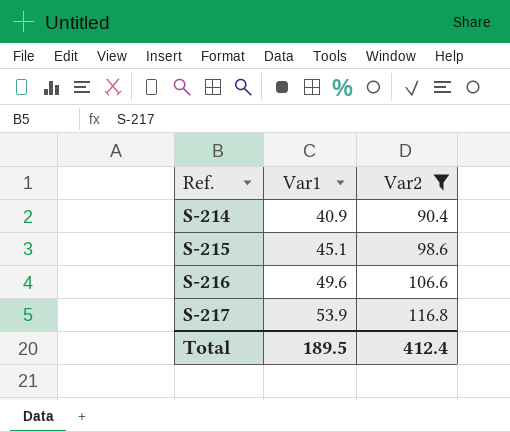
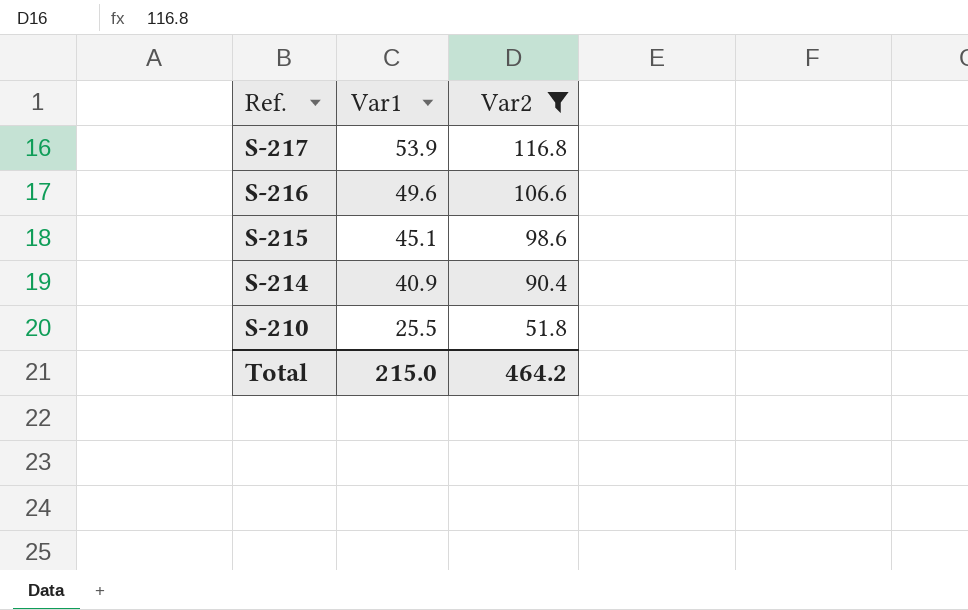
row order: Ref. ascending -> Ref. descending
row S-210: none -> 25.5 | 51.8
Total | Var1: 189.5 -> 215.0
Total | Var2: 412.4 -> 464.2

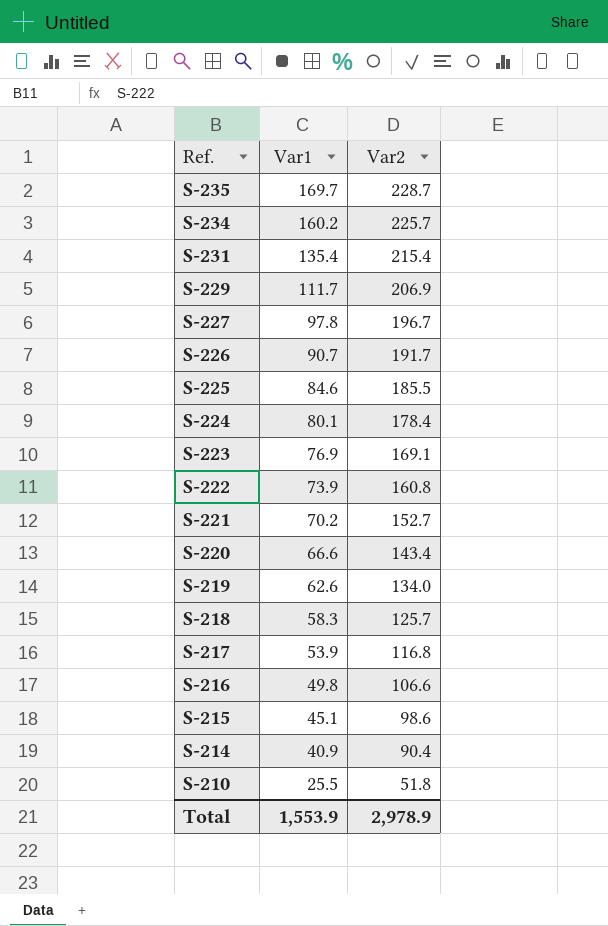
filter: Var2 <= 116.8 -> none
S-216 | Var1: 49.6 -> 49.8
Total | Var1: 215.0 -> 1,553.9
Total | Var2: 464.2 -> 2,978.9

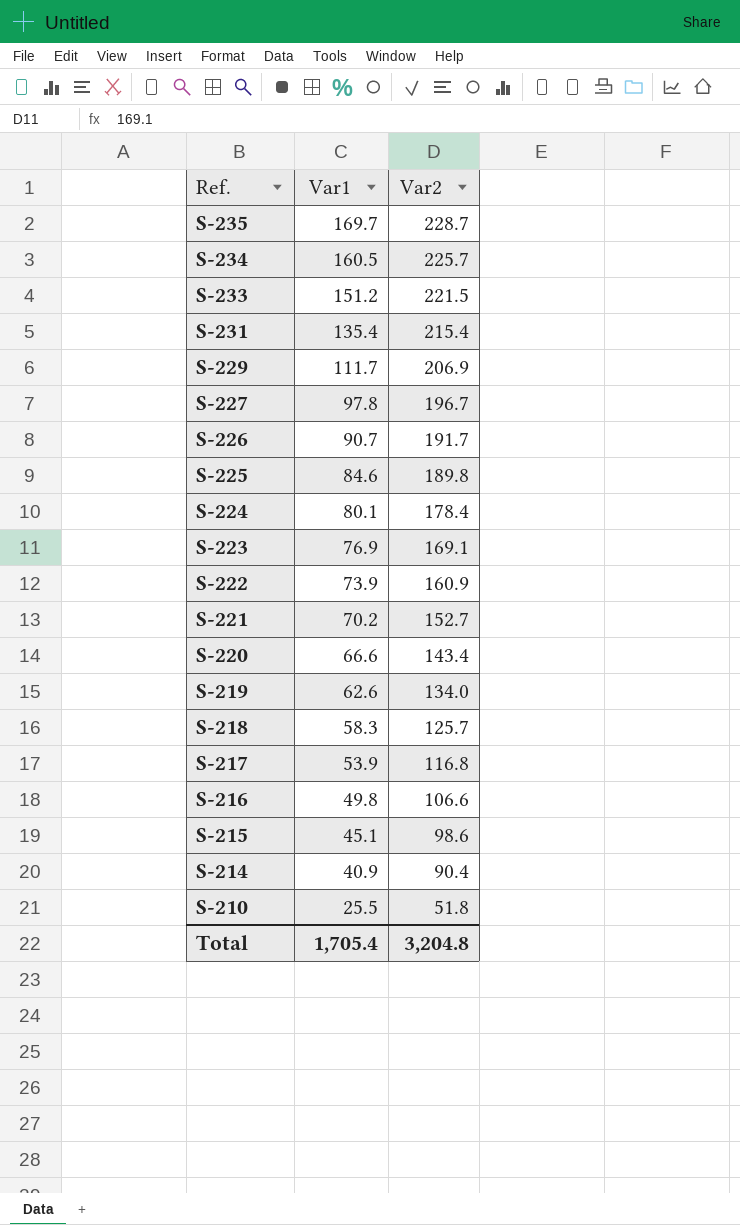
S-234 | Var1: 160.2 -> 160.5
row S-233: none -> 151.2 | 221.5
S-225 | Var2: 185.5 -> 189.8
S-222 | Var2: 160.8 -> 160.9
Total | Var1: 1,553.9 -> 1,705.4
Total | Var2: 2,978.9 -> 3,204.8

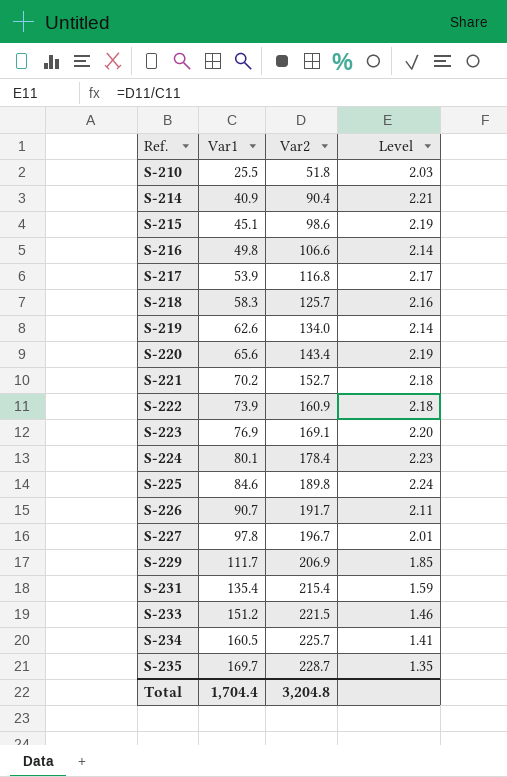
row order: Ref. descending -> Ref. ascending
column Level | formula: none -> [Var2] / [Var1]
S-220 | Var1: 66.6 -> 65.6
Total | Var1: 1,705.4 -> 1,704.4

